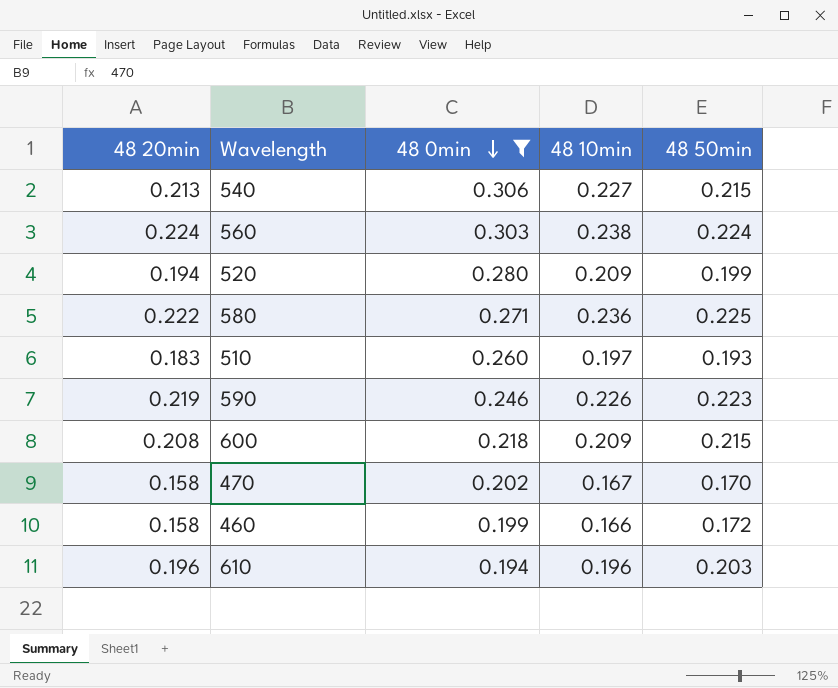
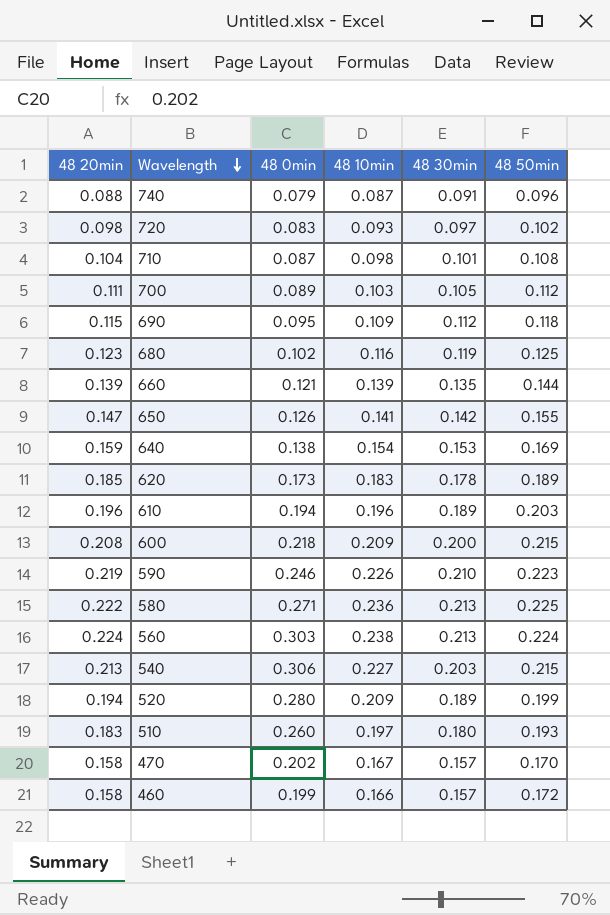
filter: 48 0min >= 0.194 -> none
row order: 48 0min descending -> Wavelength descending
column 48 30min | position: none -> 5

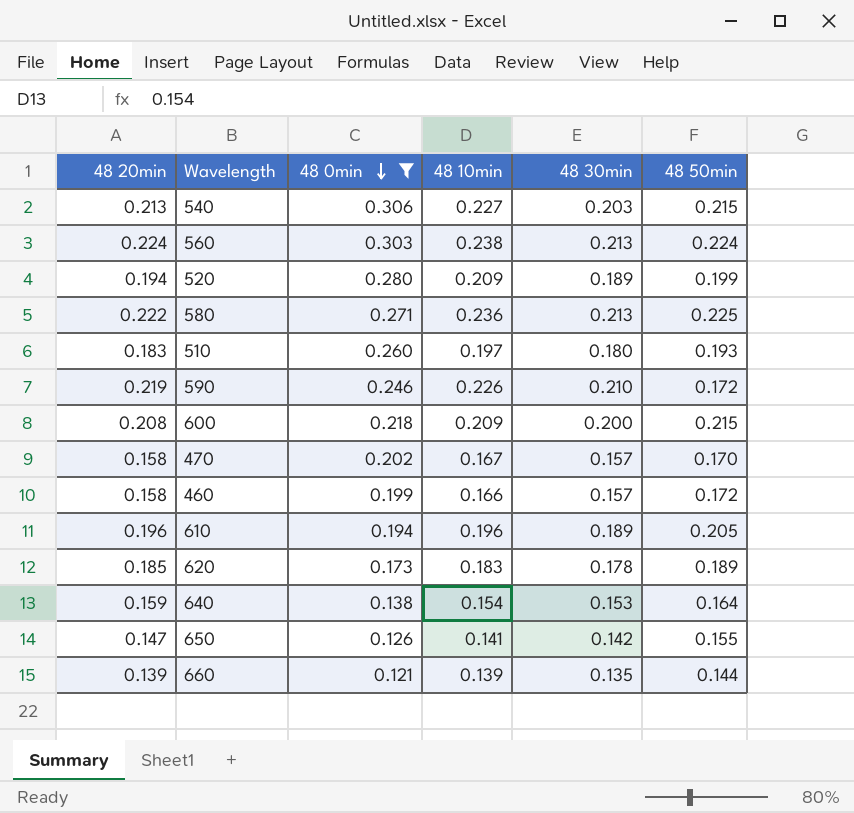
filter: none -> 48 0min >= 0.121
row order: Wavelength descending -> 48 0min descending
590 | 48 50min: 0.223 -> 0.172
610 | 48 50min: 0.203 -> 0.205
640 | 48 50min: 0.169 -> 0.164

